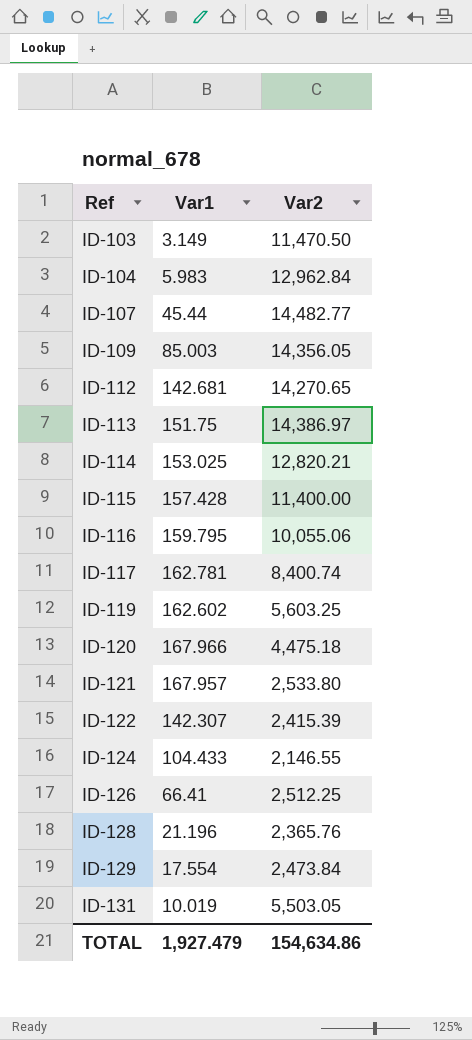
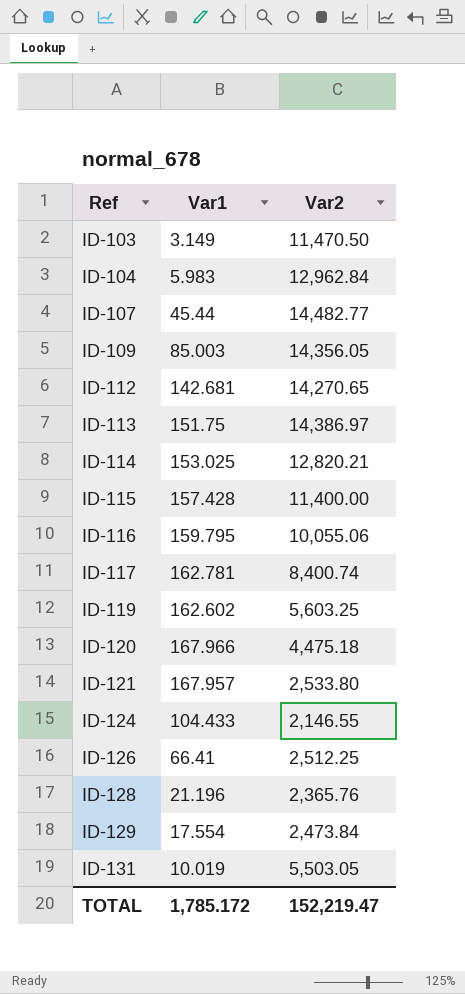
row ID-122: 142.307 | 2,415.39 -> none
TOTAL | Var1: 1,927.479 -> 1,785.172
TOTAL | Var2: 154,634.86 -> 152,219.47

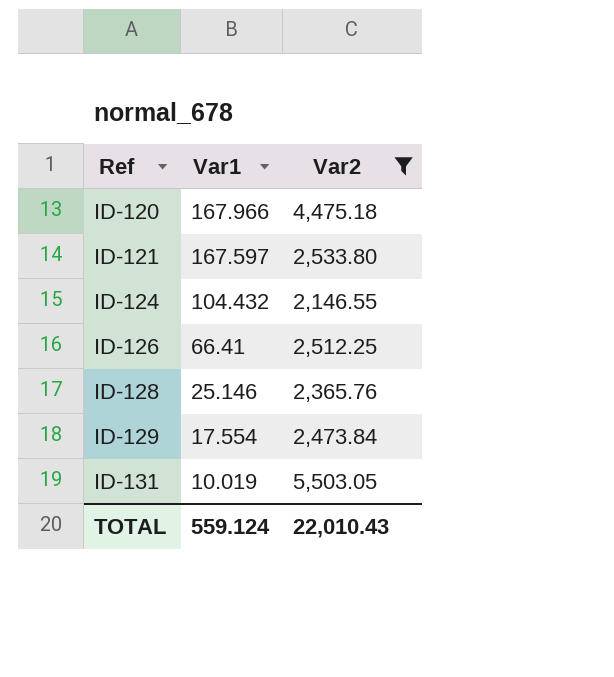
filter: none -> Var2 <= 5,503.05
ID-121 | Var1: 167.957 -> 167.597
ID-124 | Var1: 104.433 -> 104.432
ID-128 | Var1: 21.196 -> 25.146
TOTAL | Var1: 1,785.172 -> 559.124
TOTAL | Var2: 152,219.47 -> 22,010.43

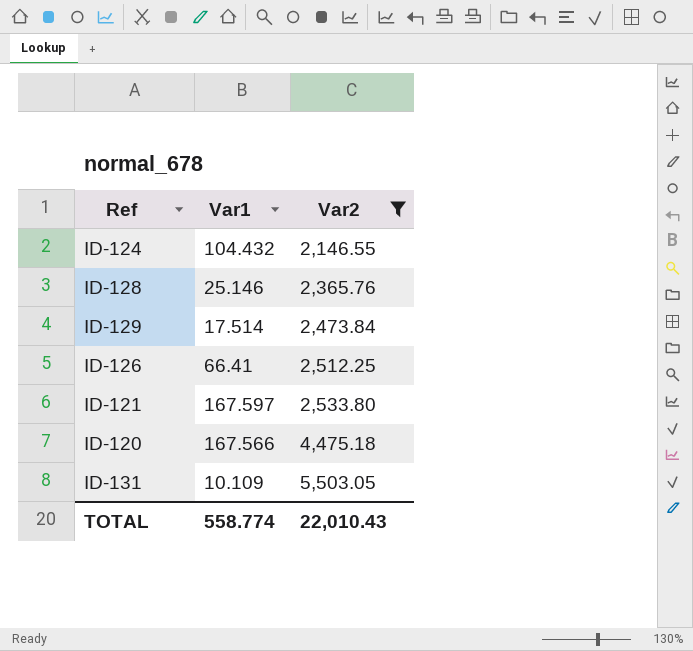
row order: Ref ascending -> Var2 ascending
ID-129 | Var1: 17.554 -> 17.514
ID-120 | Var1: 167.966 -> 167.566
ID-131 | Var1: 10.019 -> 10.109
TOTAL | Var1: 559.124 -> 558.774

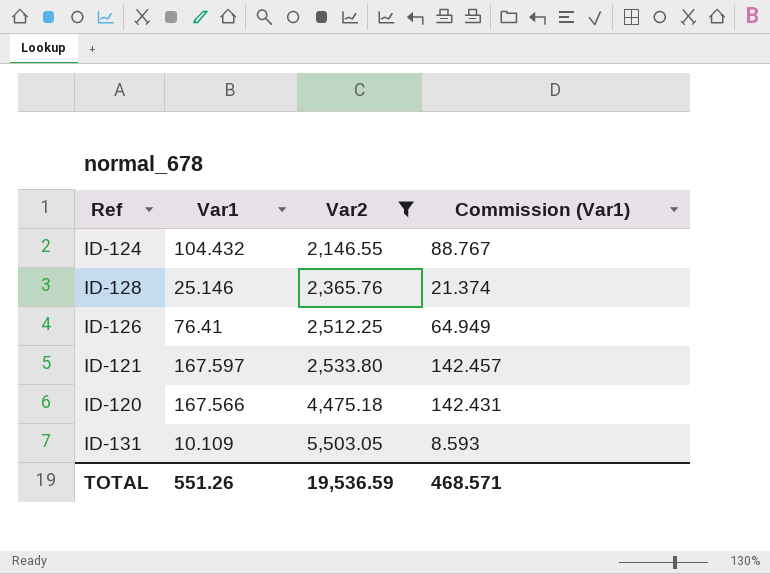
column Commission (Var1) | formula: none -> [Var1] * 0.85
row ID-129: 17.514 | 2,473.84 -> none
ID-126 | Var1: 66.41 -> 76.41
TOTAL | Var1: 558.774 -> 551.26
TOTAL | Var2: 22,010.43 -> 19,536.59

